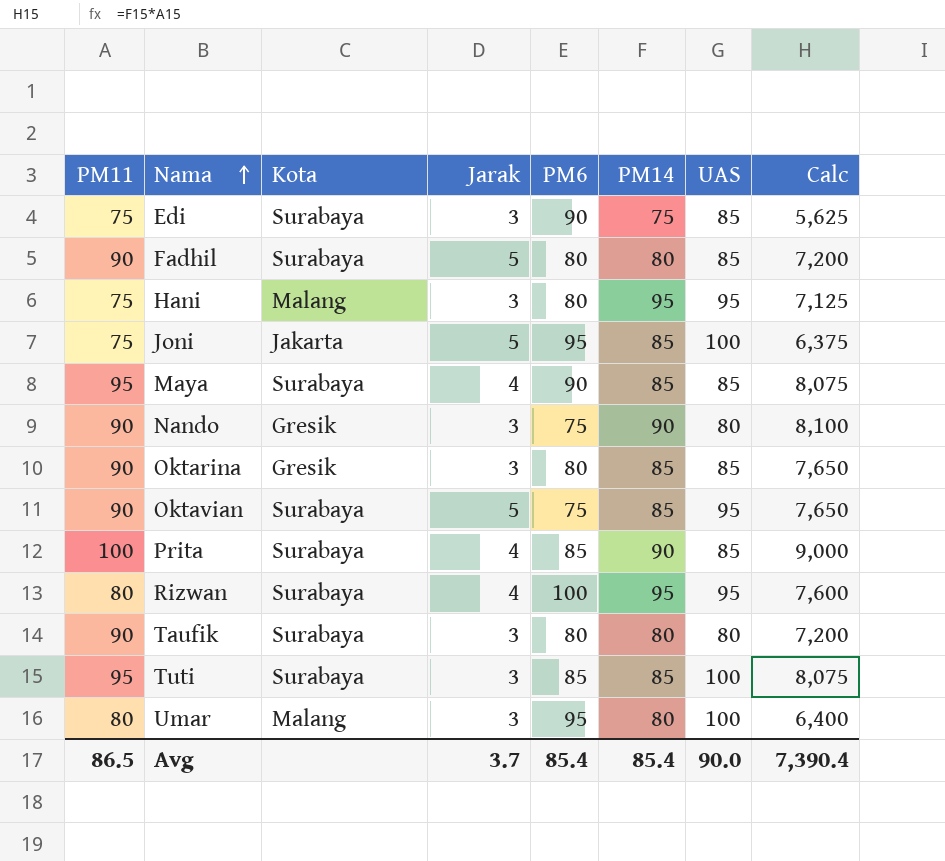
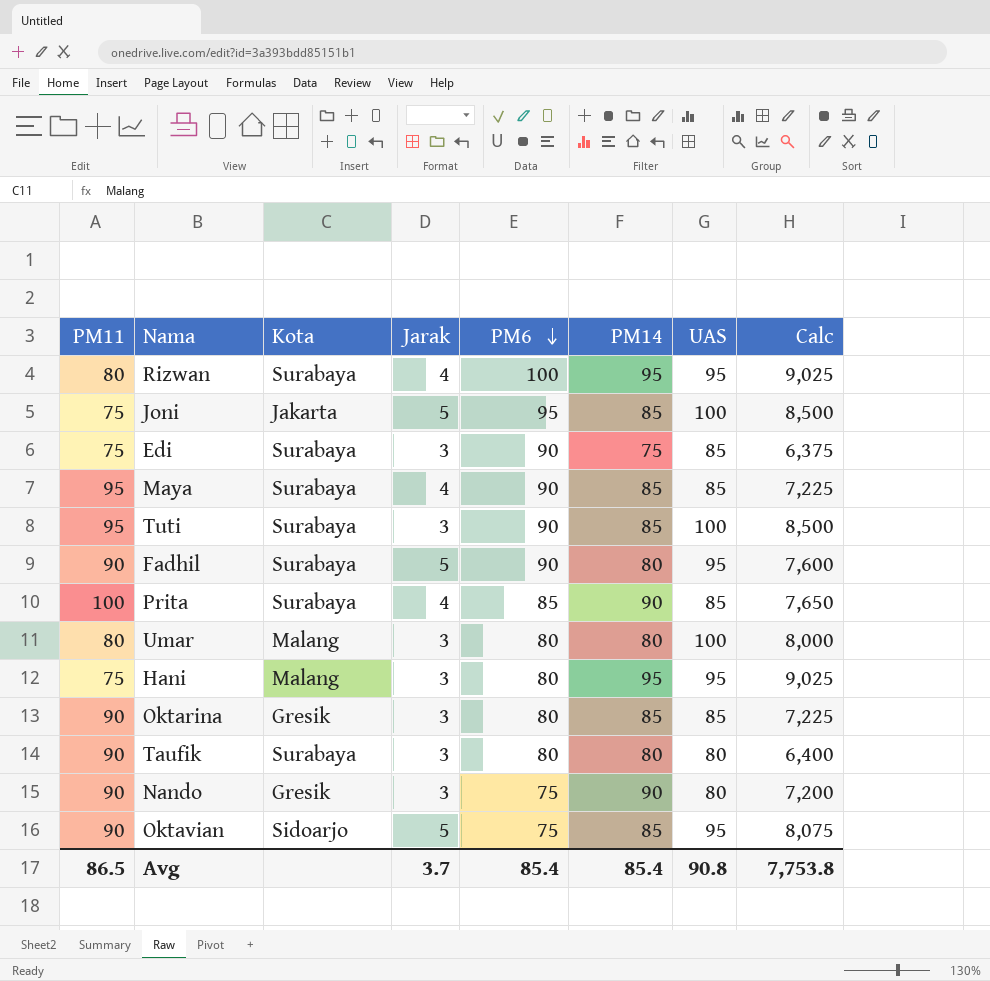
row order: Nama ascending -> PM6 descending
column Calc | formula: [PM11] * [PM14] -> [PM14] * [UAS]
Tuti | PM6: 85 -> 90
Fadhil | PM6: 80 -> 90
Fadhil | UAS: 85 -> 95
Umar | PM6: 95 -> 80
Oktavian | Kota: Surabaya -> Sidoarjo
Avg | UAS: 90.0 -> 90.8
Avg | Calc: 7,390.4 -> 7,753.8

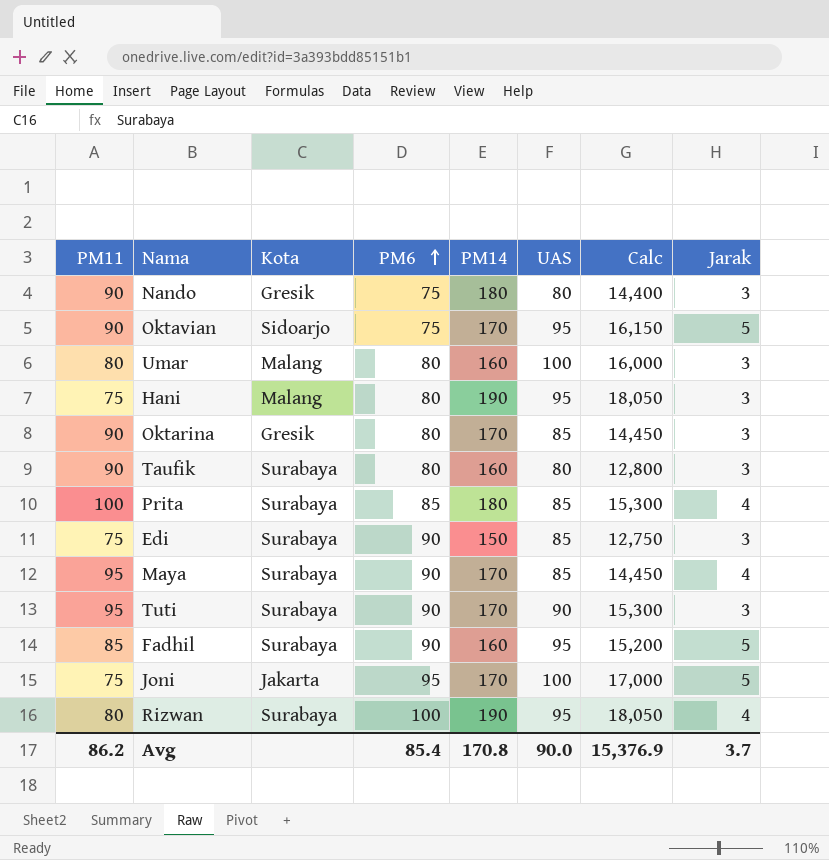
row order: PM6 descending -> PM6 ascending
column Jarak | position: 4 -> 8
Nando | PM14: 90 -> 180
Nando | Calc: 7,200 -> 14,400
Oktavian | PM14: 85 -> 170
Oktavian | Calc: 8,075 -> 16,150
Umar | PM14: 80 -> 160
Umar | Calc: 8,000 -> 16,000
Hani | PM14: 95 -> 190
Hani | Calc: 9,025 -> 18,050
Oktarina | PM14: 85 -> 170
Oktarina | Calc: 7,225 -> 14,450
Taufik | PM14: 80 -> 160
Taufik | Calc: 6,400 -> 12,800
Prita | PM14: 90 -> 180
Prita | Calc: 7,650 -> 15,300
Edi | PM14: 75 -> 150
Edi | Calc: 6,375 -> 12,750
Maya | PM14: 85 -> 170
Maya | Calc: 7,225 -> 14,450
Tuti | PM14: 85 -> 170
Tuti | UAS: 100 -> 90
Tuti | Calc: 8,500 -> 15,300
Fadhil | PM11: 90 -> 85
Fadhil | PM14: 80 -> 160
Fadhil | Calc: 7,600 -> 15,200
Joni | PM14: 85 -> 170
Joni | Calc: 8,500 -> 17,000
Rizwan | PM14: 95 -> 190
Rizwan | Calc: 9,025 -> 18,050
Avg | PM11: 86.5 -> 86.2
Avg | PM14: 85.4 -> 170.8
Avg | UAS: 90.8 -> 90.0
Avg | Calc: 7,753.8 -> 15,376.9

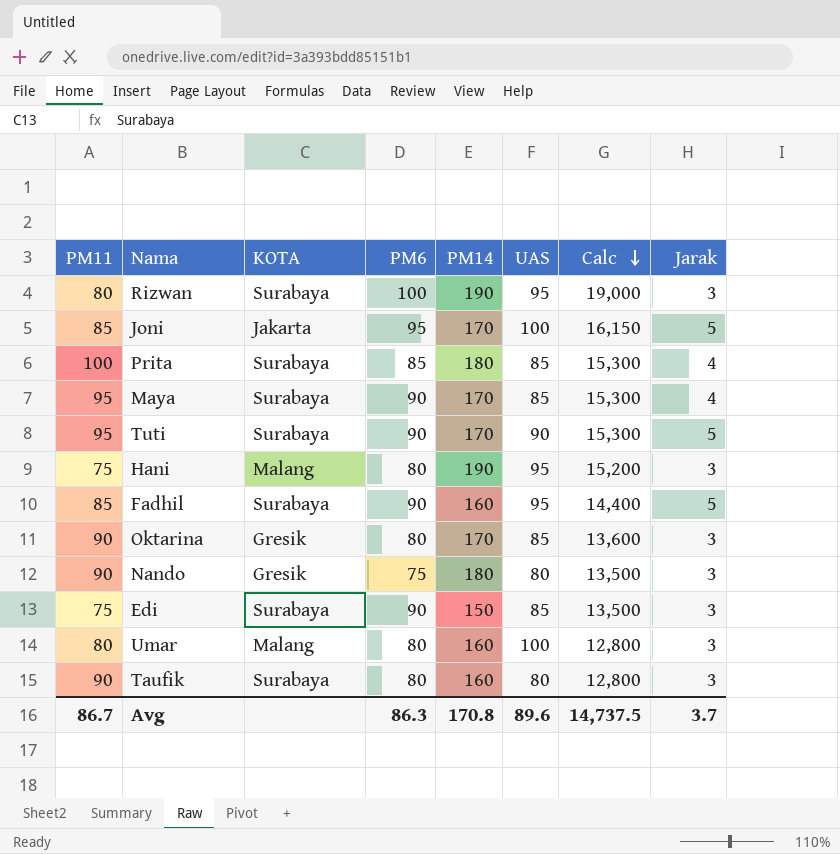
row order: PM6 ascending -> Calc descending
column name: Kota -> KOTA
column Calc | formula: [PM14] * [UAS] -> [PM6] * [PM14]
row Oktavian: 90 | Sidoarjo | 75 | 170 | 95 | 16,150 | 5 -> none
Rizwan | Jarak: 4 -> 3
Joni | PM11: 75 -> 85
Tuti | Jarak: 3 -> 5
Avg | PM11: 86.2 -> 86.7
Avg | PM6: 85.4 -> 86.3
Avg | UAS: 90.0 -> 89.6
Avg | Calc: 15,376.9 -> 14,737.5

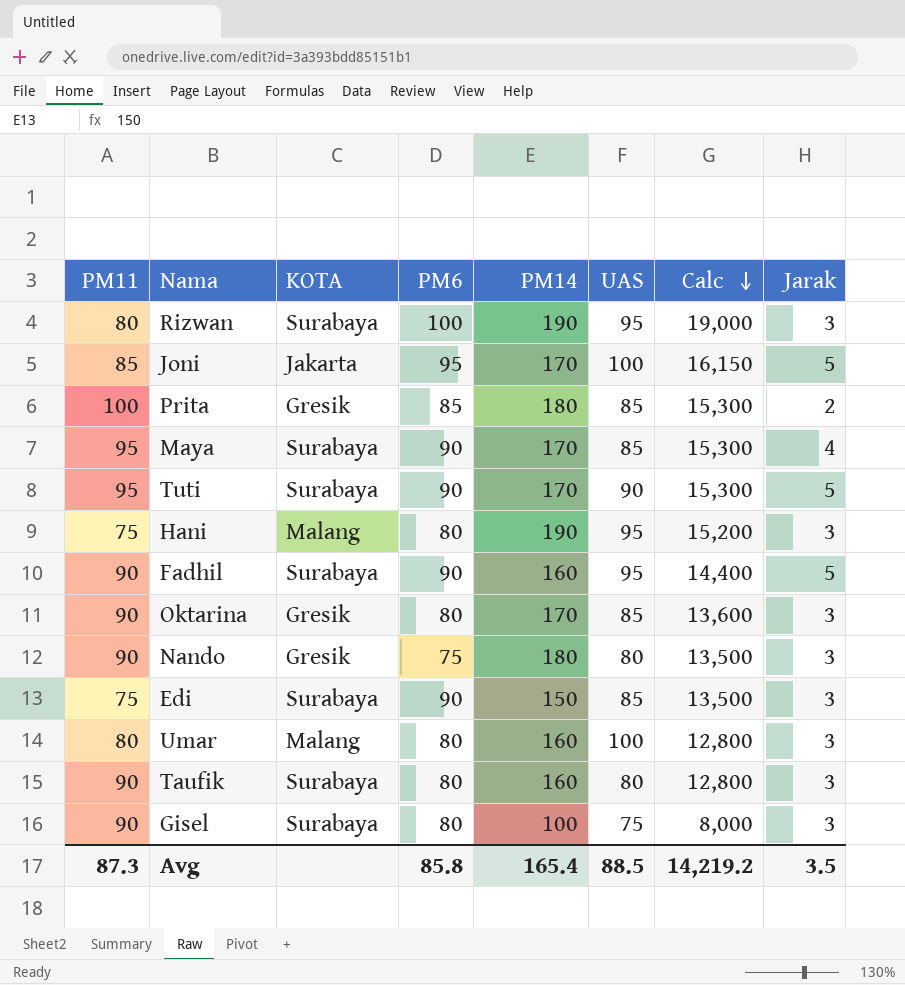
Prita | KOTA: Surabaya -> Gresik
Prita | Jarak: 4 -> 2
Fadhil | PM11: 85 -> 90
row Gisel: none -> 90 | Surabaya | 80 | 100 | 75 | 8,000 | 3
Avg | PM11: 86.7 -> 87.3
Avg | PM6: 86.3 -> 85.8
Avg | PM14: 170.8 -> 165.4
Avg | UAS: 89.6 -> 88.5
Avg | Calc: 14,737.5 -> 14,219.2
Avg | Jarak: 3.7 -> 3.5

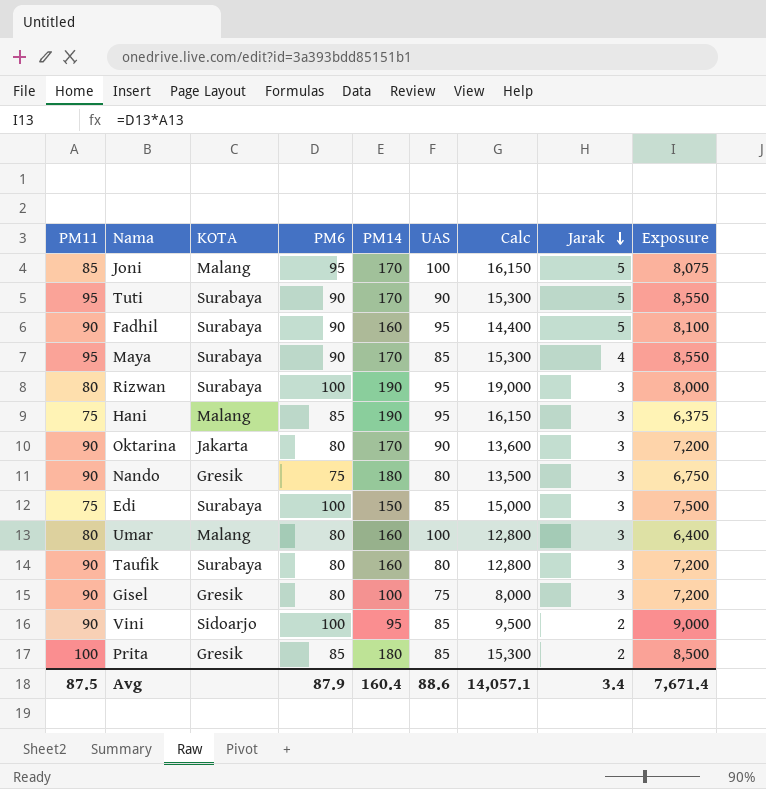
row order: Calc descending -> Jarak descending
column Exposure | formula: none -> [PM11] * [PM6]
Joni | KOTA: Jakarta -> Malang
Hani | PM6: 80 -> 85
Hani | Calc: 15,200 -> 16,150
Oktarina | KOTA: Gresik -> Jakarta
Oktarina | UAS: 85 -> 90
Edi | PM6: 90 -> 100
Edi | Calc: 13,500 -> 15,000
Gisel | KOTA: Surabaya -> Gresik
row Vini: none -> 90 | Sidoarjo | 100 | 95 | 85 | 9,500 | 2 | 9,000
Avg | PM11: 87.3 -> 87.5
Avg | PM6: 85.8 -> 87.9
Avg | PM14: 165.4 -> 160.4
Avg | UAS: 88.5 -> 88.6
Avg | Calc: 14,219.2 -> 14,057.1
Avg | Jarak: 3.5 -> 3.4

